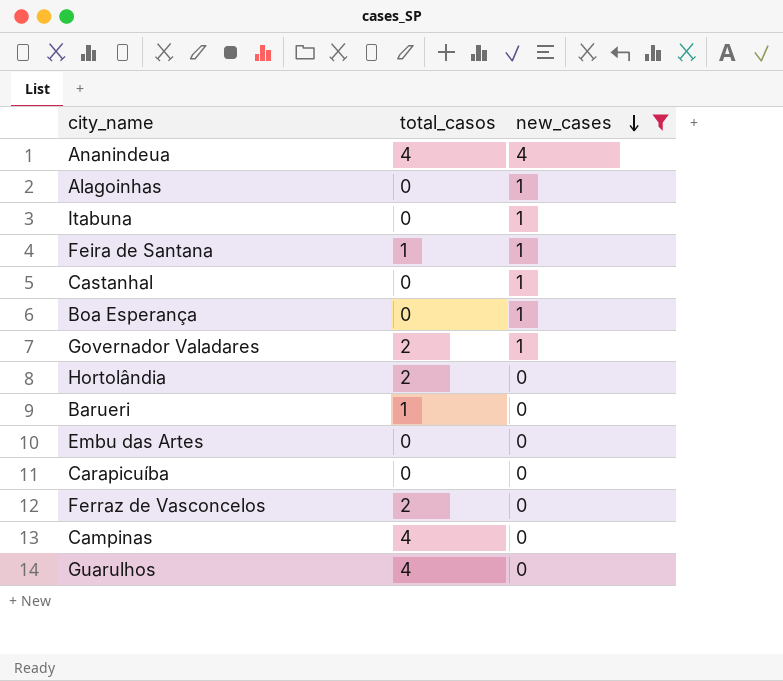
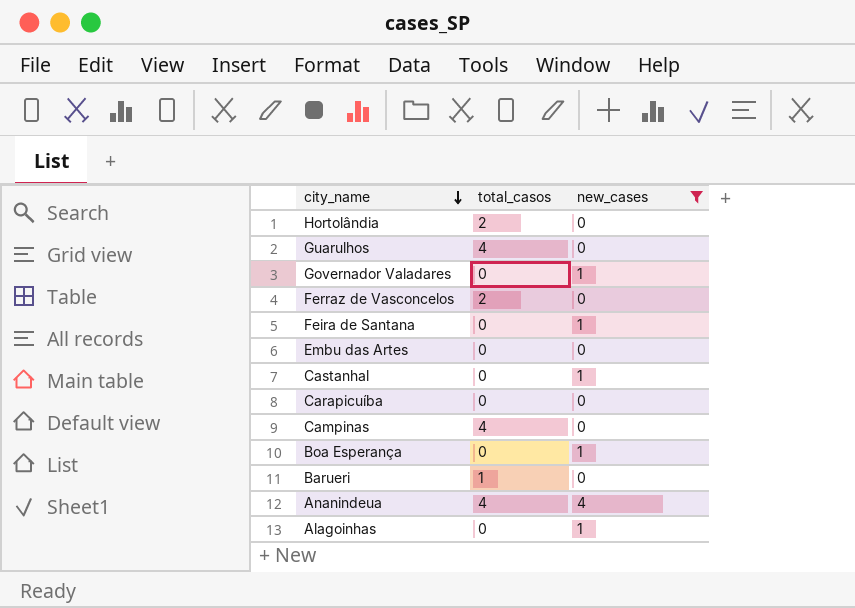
row order: new_cases descending -> city_name descending
row Itabuna: 0 | 1 -> none
Governador Valadares | total_casos: 2 -> 0
Feira de Santana | total_casos: 1 -> 0

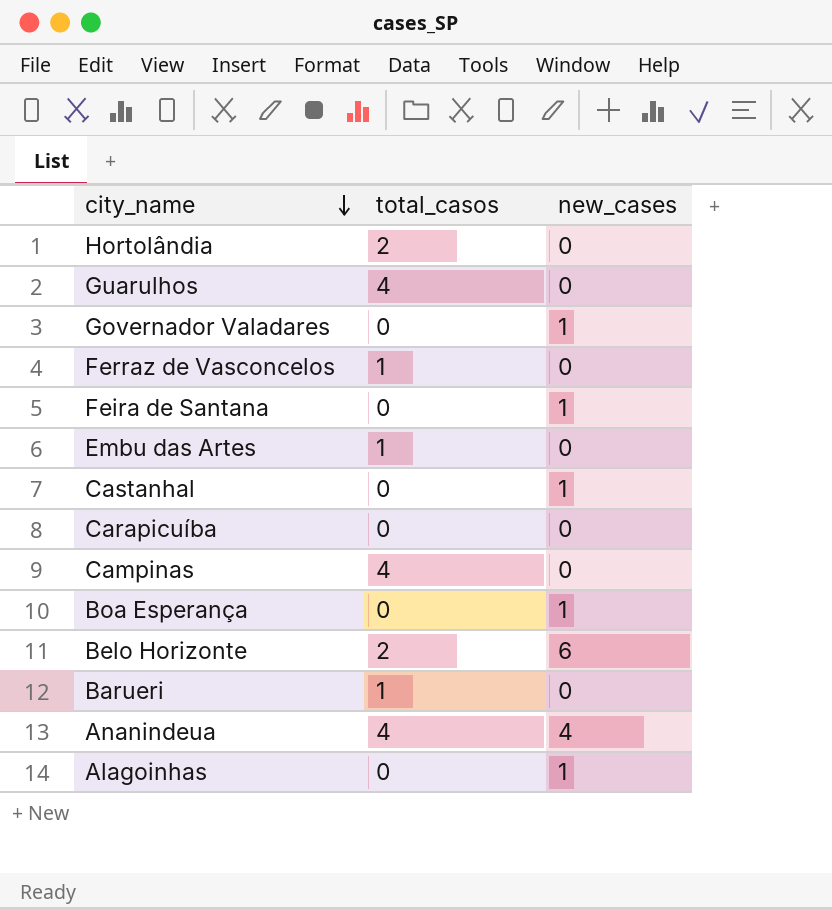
filter: new_cases != 6 -> none
Ferraz de Vasconcelos | total_casos: 2 -> 1
Embu das Artes | total_casos: 0 -> 1

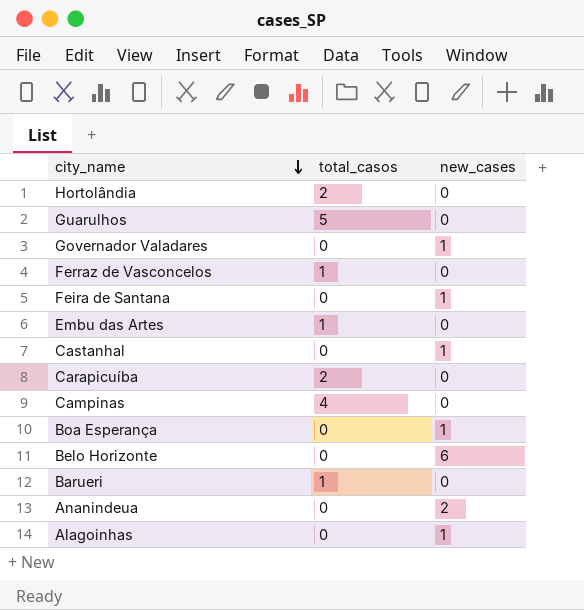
Guarulhos | total_casos: 4 -> 5
Carapicuíba | total_casos: 0 -> 2
Belo Horizonte | total_casos: 2 -> 0
Ananindeua | total_casos: 4 -> 0
Ananindeua | new_cases: 4 -> 2

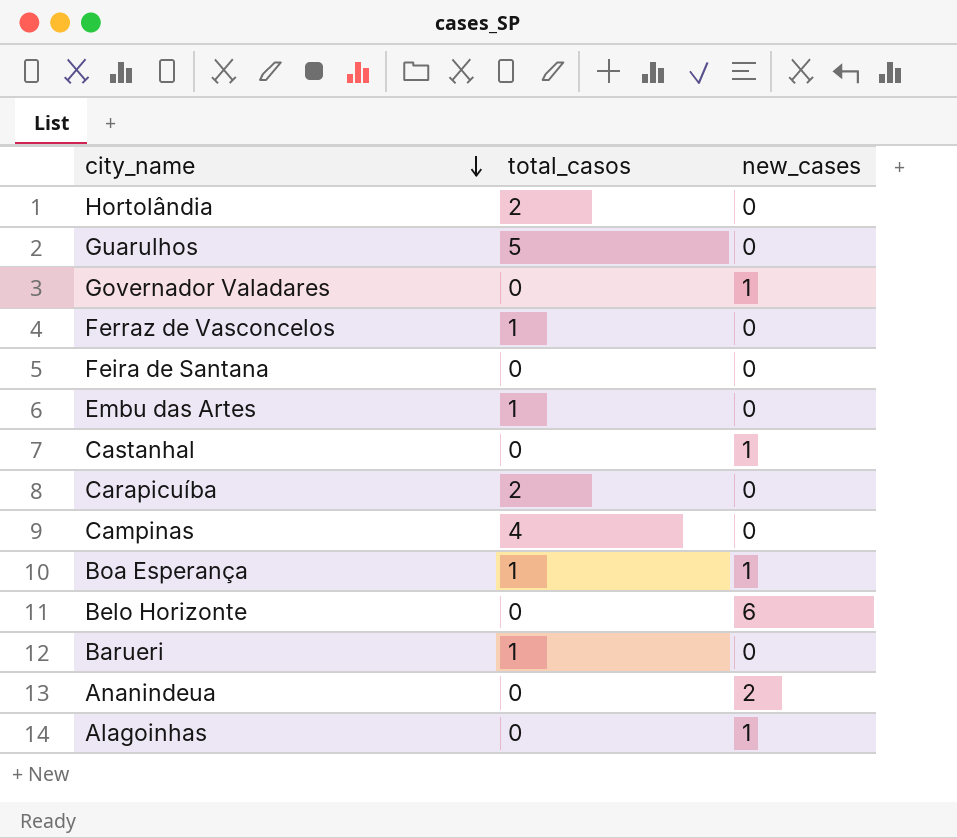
Feira de Santana | new_cases: 1 -> 0
Boa Esperança | total_casos: 0 -> 1

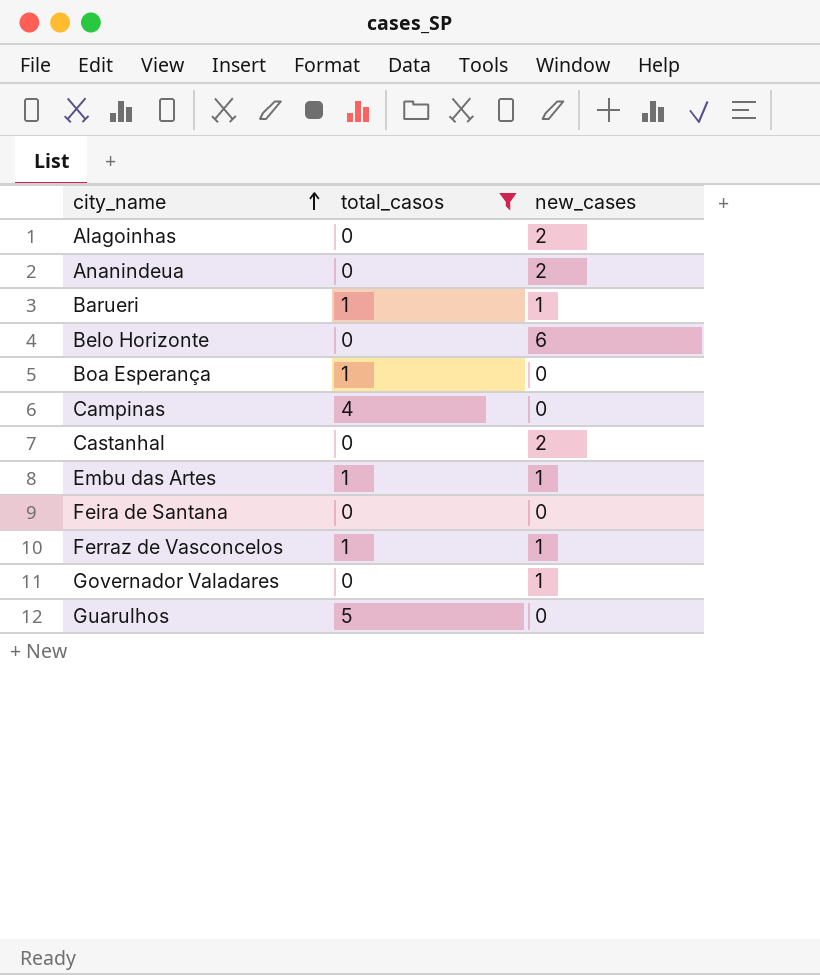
filter: none -> total_casos != 2
row order: city_name descending -> city_name ascending
Alagoinhas | new_cases: 1 -> 2
Barueri | new_cases: 0 -> 1
Boa Esperança | new_cases: 1 -> 0
Castanhal | new_cases: 1 -> 2
Embu das Artes | new_cases: 0 -> 1
Ferraz de Vasconcelos | new_cases: 0 -> 1

